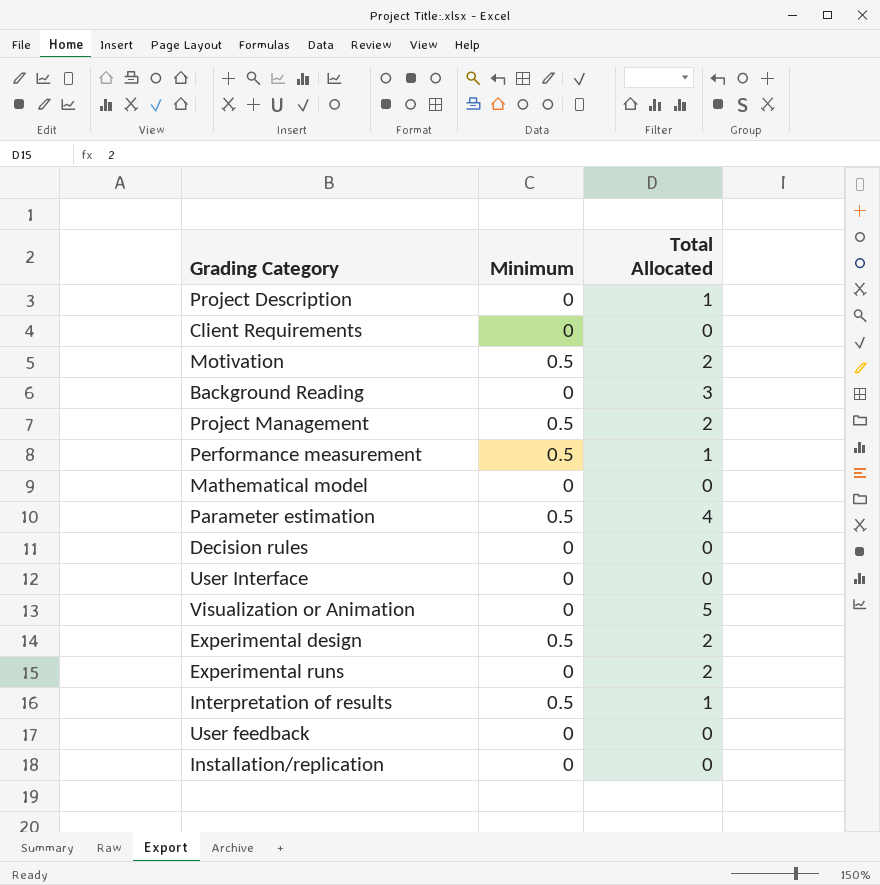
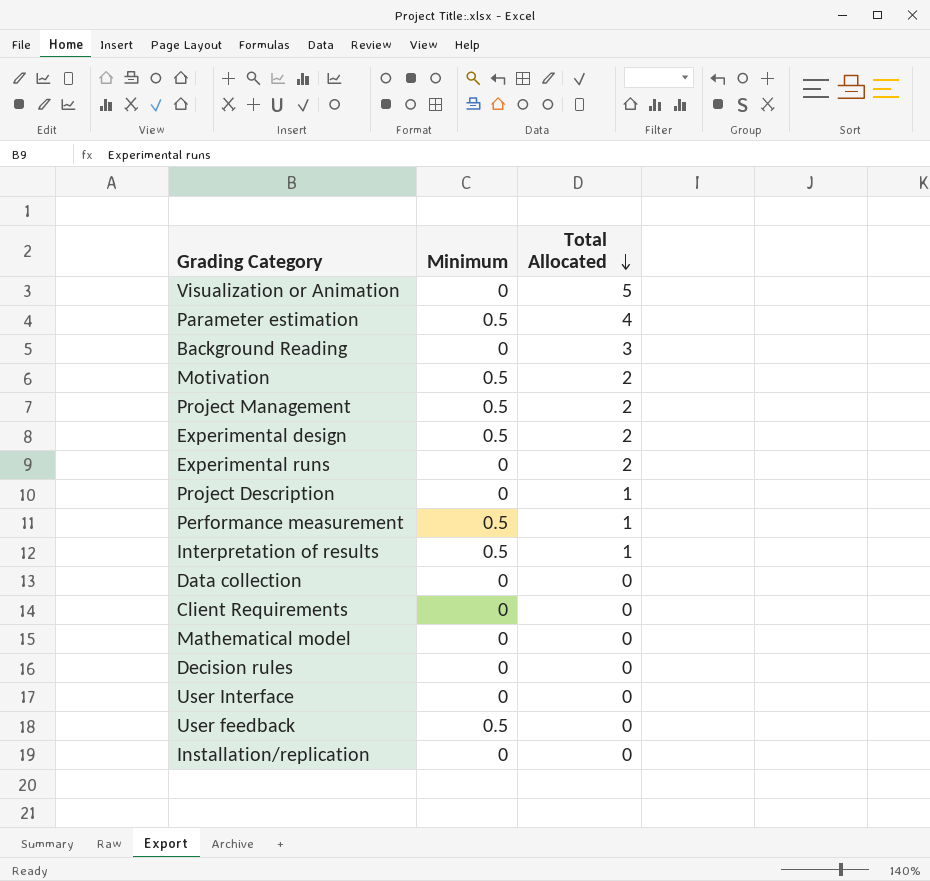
row order: none -> Total Allocated descending
row Data collection: none -> 0 | 0
User feedback | Minimum: 0 -> 0.5

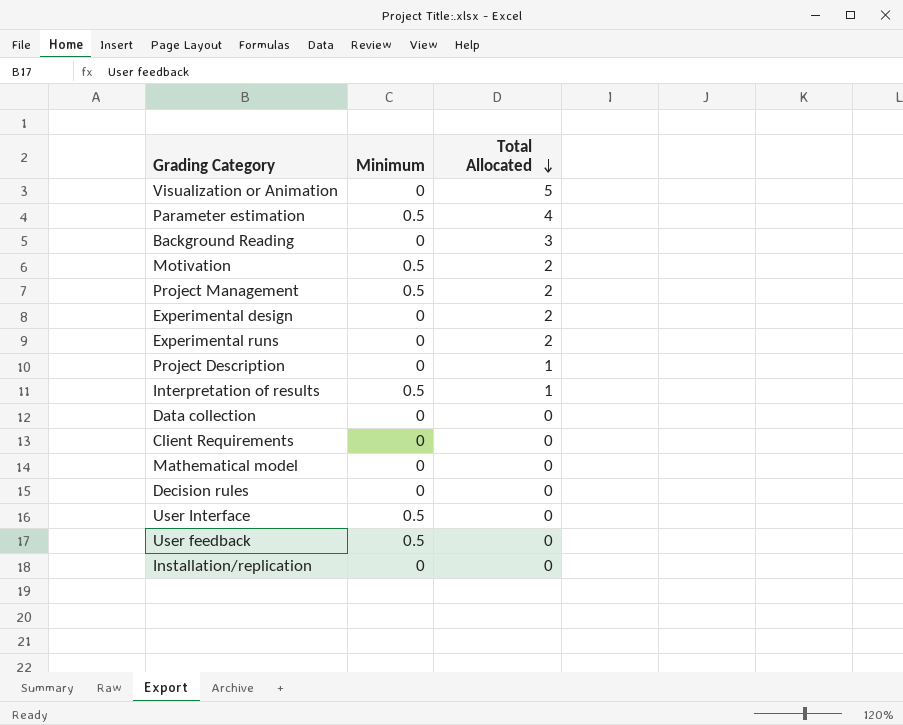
row Performance measurement: 0.5 | 1 -> none
Experimental design | Minimum: 0.5 -> 0
User Interface | Minimum: 0 -> 0.5

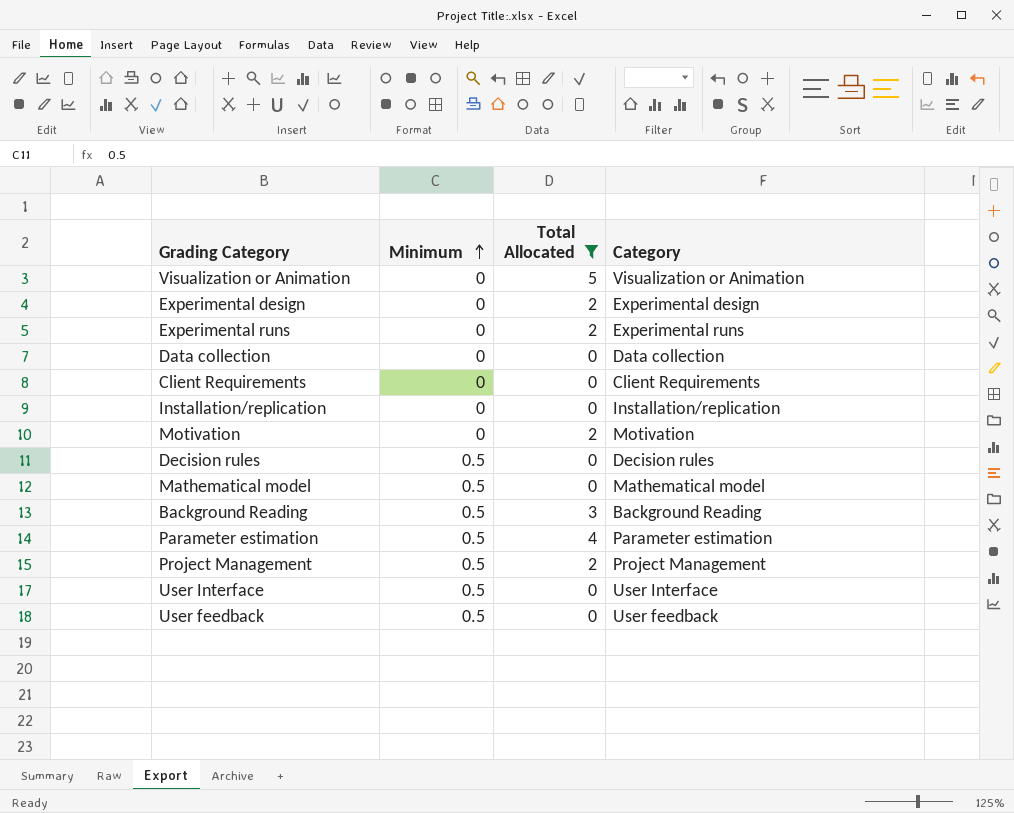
filter: none -> Total Allocated != 1
row order: Total Allocated descending -> Minimum ascending
column Category | position: none -> 4
Motivation | Minimum: 0.5 -> 0
Decision rules | Minimum: 0 -> 0.5
Mathematical model | Minimum: 0 -> 0.5
Background Reading | Minimum: 0 -> 0.5

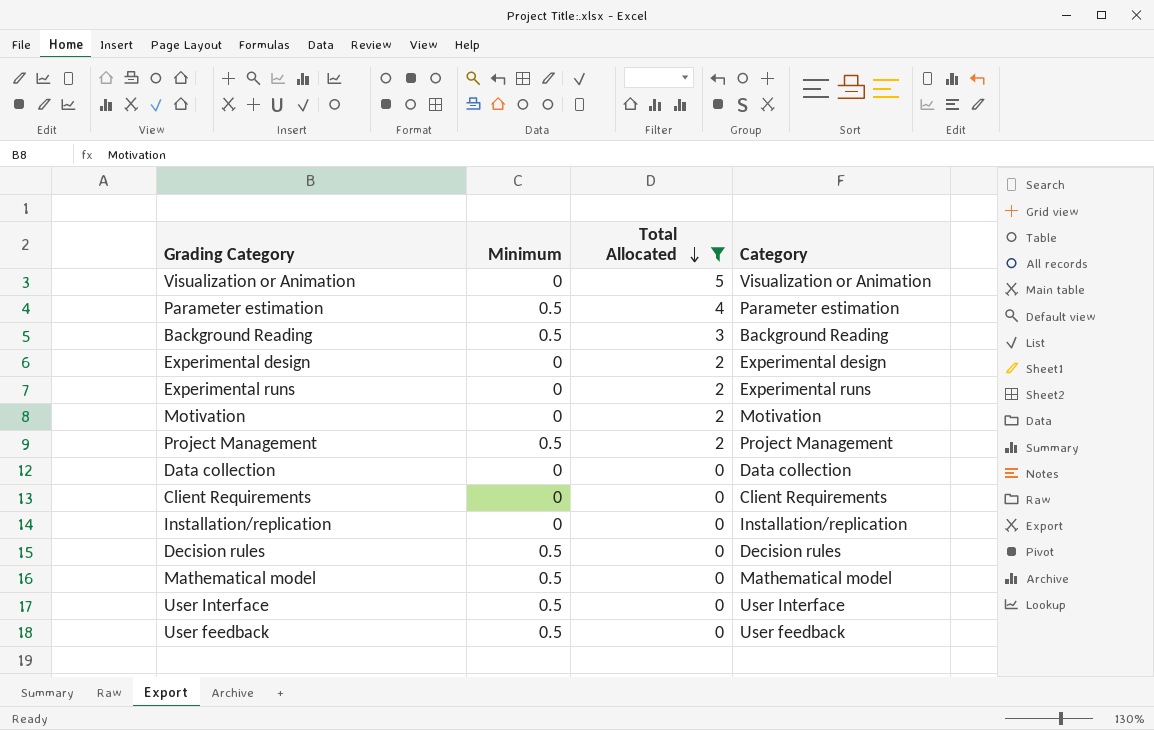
row order: Minimum ascending -> Total Allocated descending

